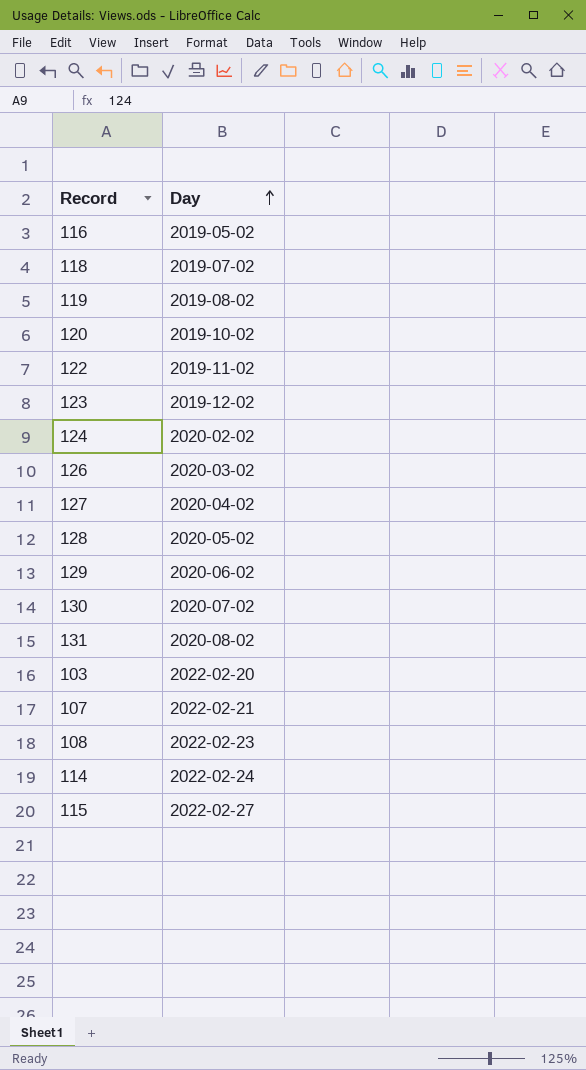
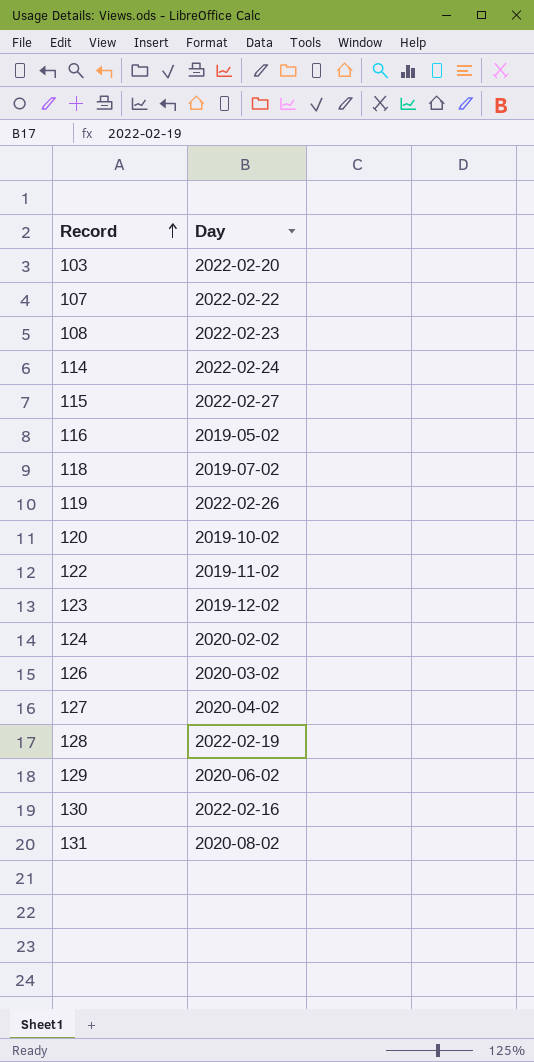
row order: Day ascending -> Record ascending
107 | Day: 2022-02-21 -> 2022-02-22
119 | Day: 2019-08-02 -> 2022-02-26
128 | Day: 2020-05-02 -> 2022-02-19
130 | Day: 2020-07-02 -> 2022-02-16

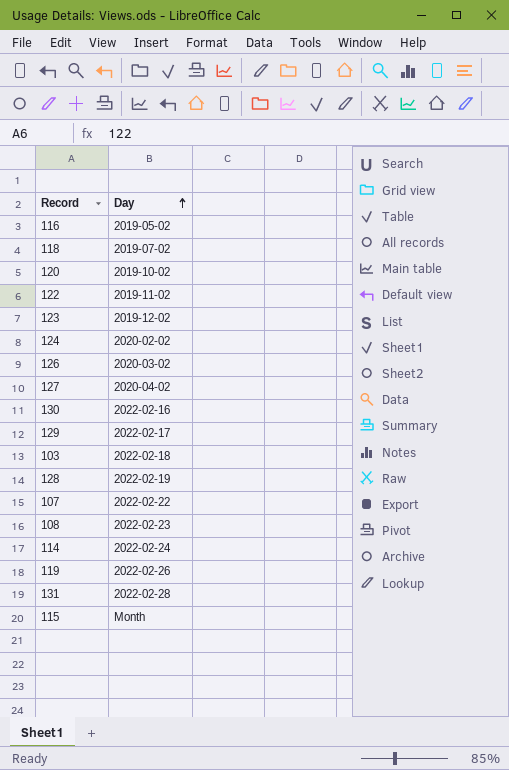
row order: Record ascending -> Day ascending
129 | Day: 2020-06-02 -> 2022-02-17
103 | Day: 2022-02-20 -> 2022-02-18
131 | Day: 2020-08-02 -> 2022-02-28
115 | Day: 2022-02-27 -> Month

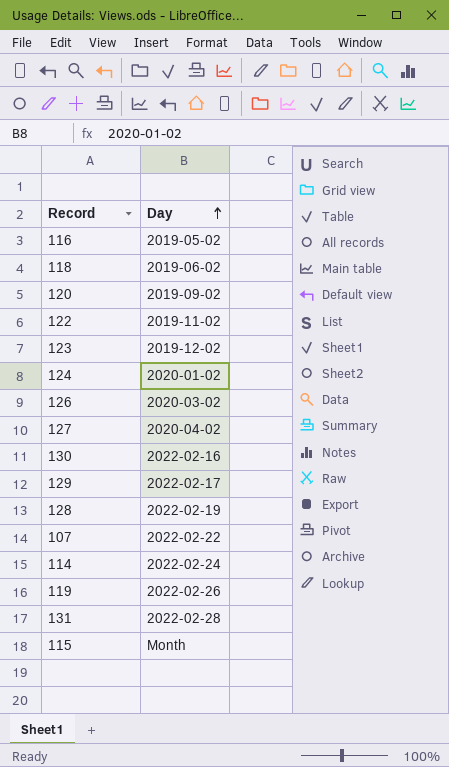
row 103: 2022-02-18 -> none
row 108: 2022-02-23 -> none
118 | Day: 2019-07-02 -> 2019-06-02
120 | Day: 2019-10-02 -> 2019-09-02
124 | Day: 2020-02-02 -> 2020-01-02

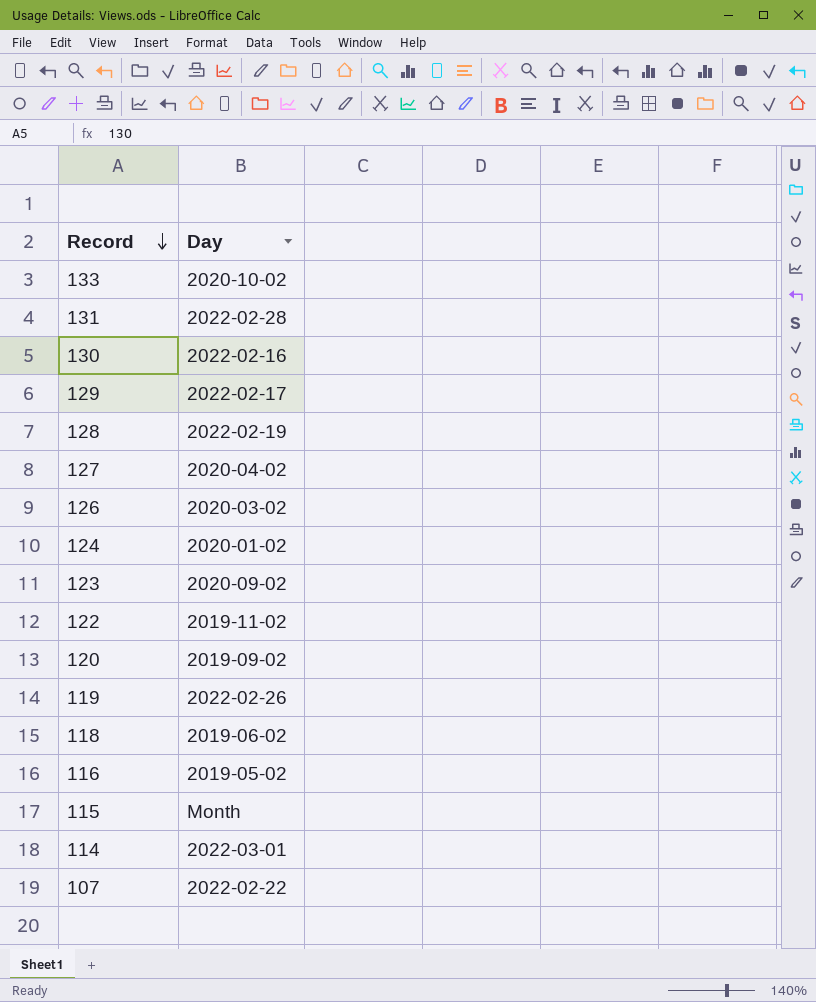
row order: Day ascending -> Record descending
row 133: none -> 2020-10-02
123 | Day: 2019-12-02 -> 2020-09-02
114 | Day: 2022-02-24 -> 2022-03-01

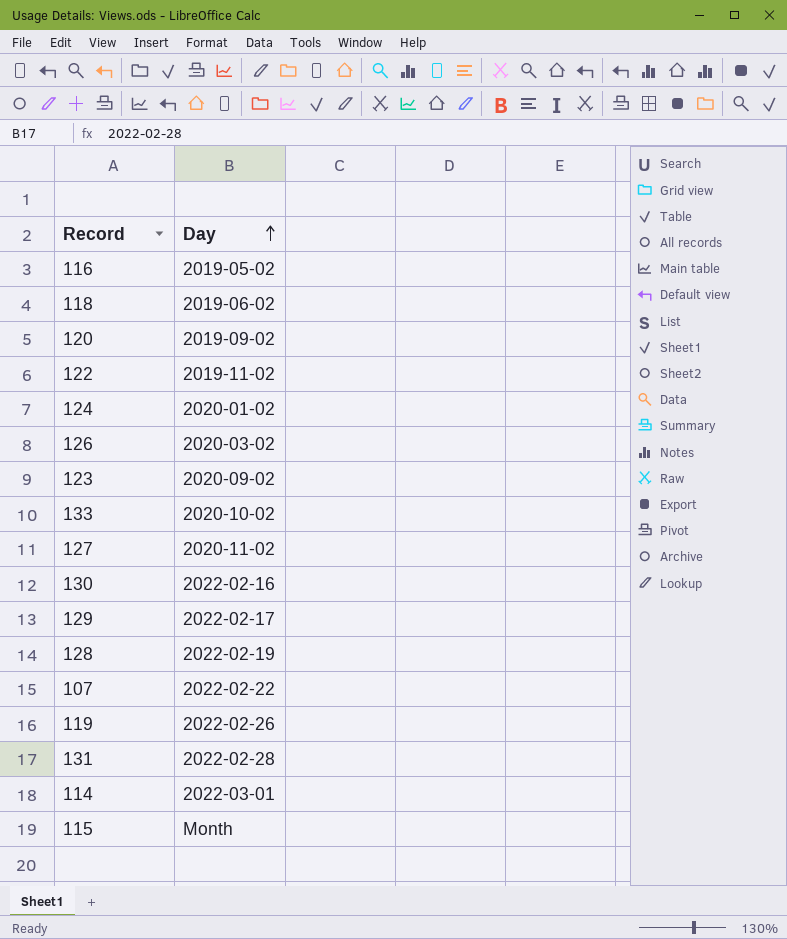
row order: Record descending -> Day ascending
127 | Day: 2020-04-02 -> 2020-11-02

